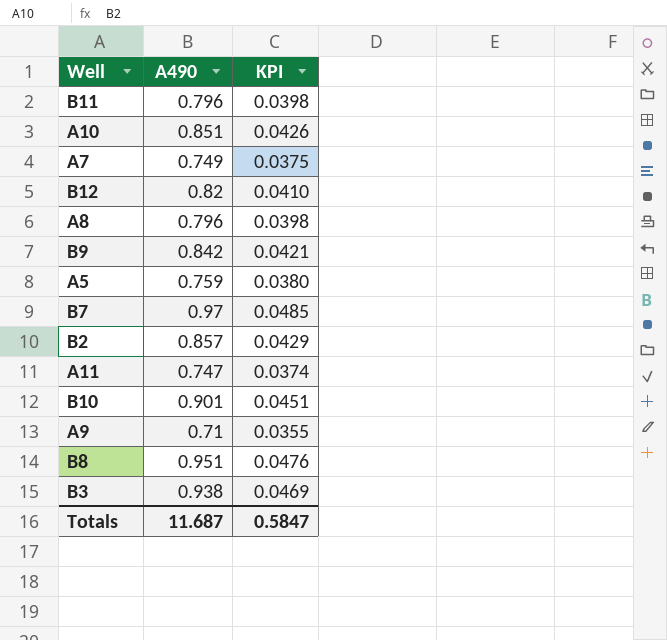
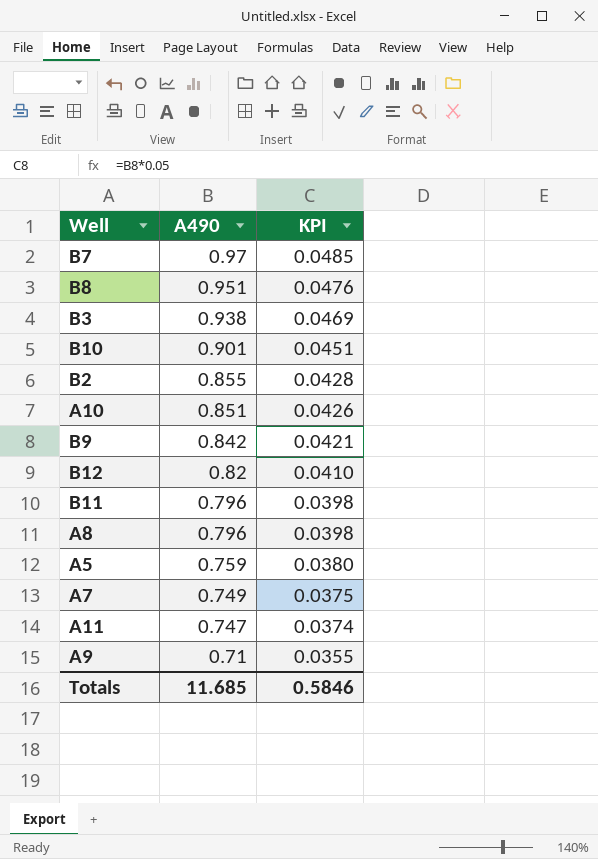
row order: none -> A490 descending
B2 | A490: 0.857 -> 0.855
B2 | KPI: 0.0429 -> 0.0428
Totals | A490: 11.687 -> 11.685
Totals | KPI: 0.5847 -> 0.5846

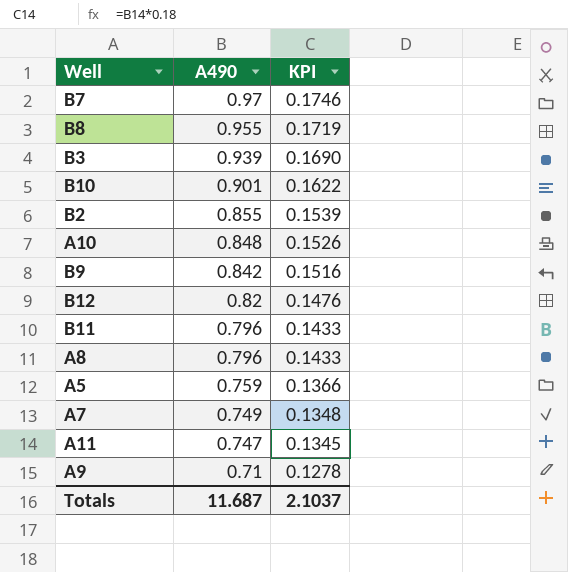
column KPI | formula: [A490] * 0.05 -> [A490] * 0.18
B8 | A490: 0.951 -> 0.955
B3 | A490: 0.938 -> 0.939
A10 | A490: 0.851 -> 0.848
Totals | A490: 11.685 -> 11.687
Totals | KPI: 0.5846 -> 2.1037

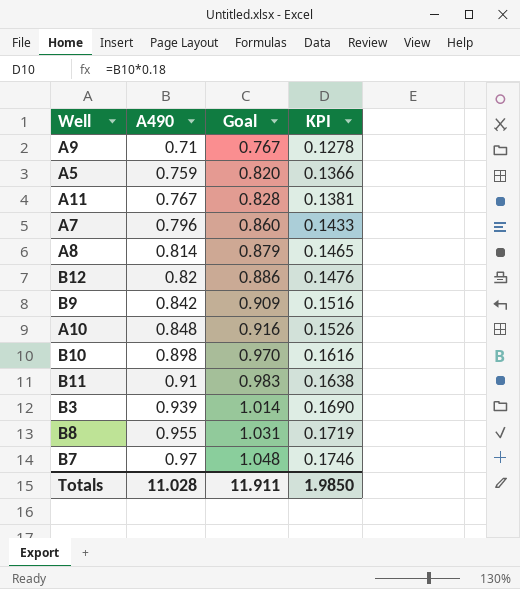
row order: A490 descending -> A490 ascending
column Goal | formula: none -> [A490] * 1.08
row B2: 0.855 | 0.1539 -> none
A11 | A490: 0.747 -> 0.767
A11 | KPI: 0.1345 -> 0.1381
A7 | A490: 0.749 -> 0.796
A7 | KPI: 0.1348 -> 0.1433
A8 | A490: 0.796 -> 0.814
A8 | KPI: 0.1433 -> 0.1465
B10 | A490: 0.901 -> 0.898
B10 | KPI: 0.1622 -> 0.1616
B11 | A490: 0.796 -> 0.91
B11 | KPI: 0.1433 -> 0.1638
Totals | A490: 11.687 -> 11.028
Totals | KPI: 2.1037 -> 1.9850

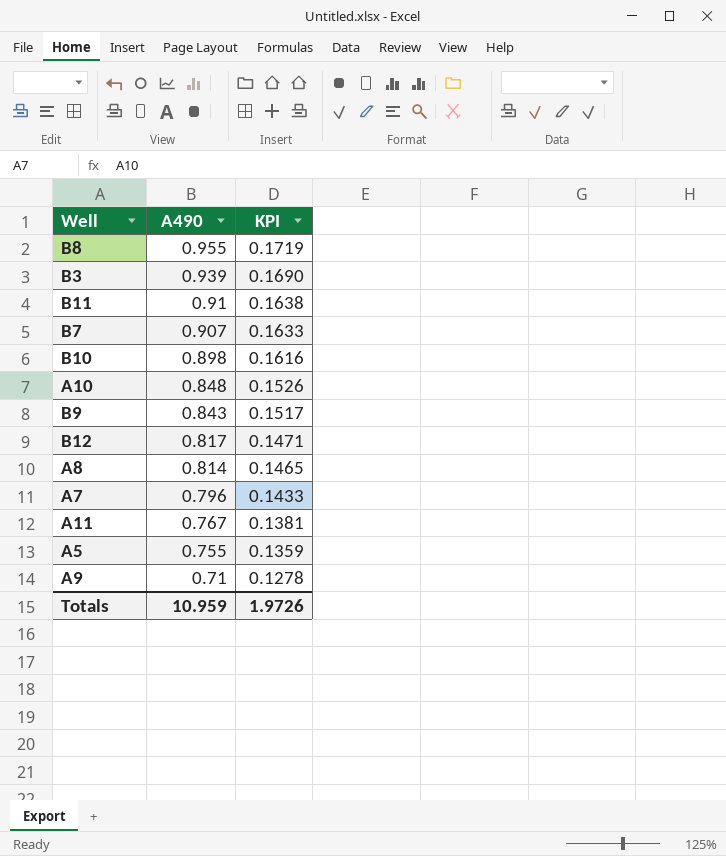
row order: A490 ascending -> A490 descending
column Goal | formula: [A490] * 1.08 -> none
B7 | A490: 0.97 -> 0.907
B7 | KPI: 0.1746 -> 0.1633
B9 | A490: 0.842 -> 0.843
B9 | KPI: 0.1516 -> 0.1517
B12 | A490: 0.82 -> 0.817
B12 | KPI: 0.1476 -> 0.1471
A5 | A490: 0.759 -> 0.755
A5 | KPI: 0.1366 -> 0.1359
Totals | A490: 11.028 -> 10.959
Totals | KPI: 1.9850 -> 1.9726

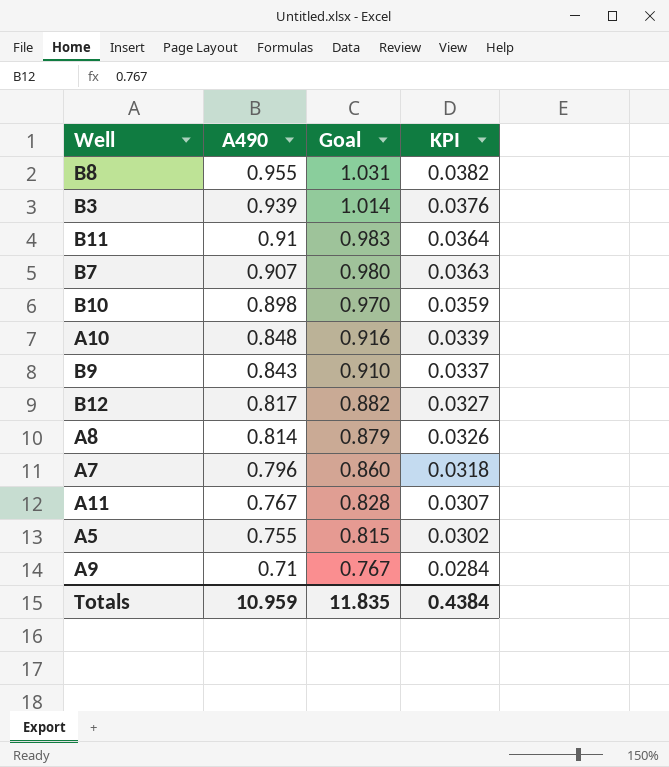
column Goal | formula: none -> [A490] * 1.08
column KPI | formula: [A490] * 0.18 -> [A490] * 0.04
Totals | KPI: 1.9726 -> 0.4384

